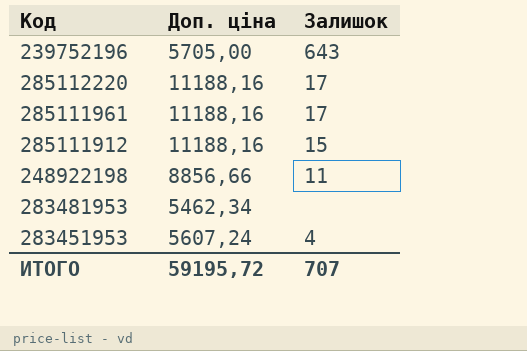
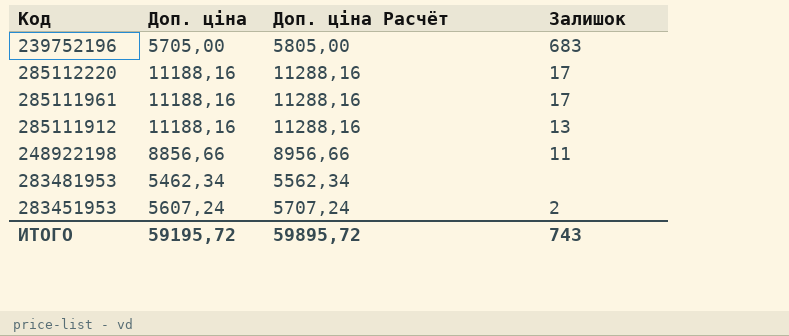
column Доп. ціна Расчёт | formula: none -> [Доп. ціна] + 100
239752196 | Залишок: 643 -> 683
285111912 | Залишок: 15 -> 13
283451953 | Залишок: 4 -> 2
ИТОГО | Залишок: 707 -> 743

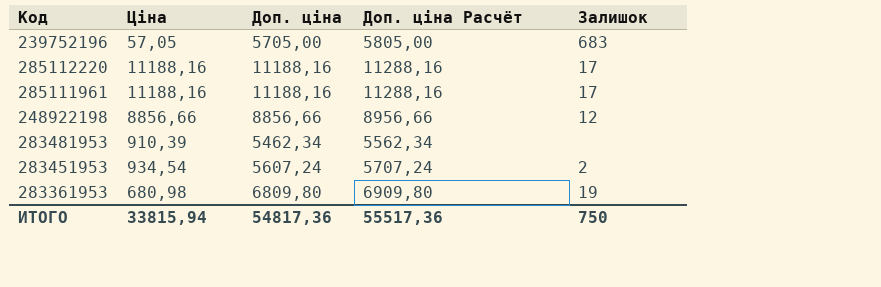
column Ціна | position: none -> 2
row 285111912: 11188,16 | 11288,16 | 13 -> none
248922198 | Залишок: 11 -> 12
row 283361953: none -> 680,98 | 6809,80 | 6909,80 | 19
ИТОГО | Доп. ціна: 59195,72 -> 54817,36
ИТОГО | Доп. ціна Расчёт: 59895,72 -> 55517,36
ИТОГО | Залишок: 743 -> 750

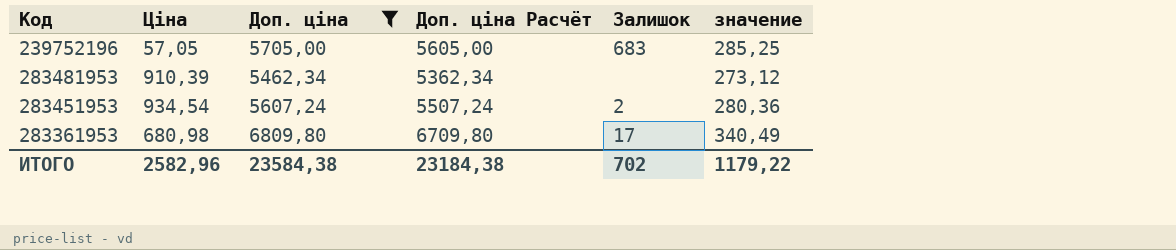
filter: none -> Доп. ціна <= 6809,80
column Доп. ціна Расчёт | formula: [Доп. ціна] + 100 -> [Доп. ціна] - 100
column значение | formula: none -> [Доп. ціна] * 0,05
283361953 | Залишок: 19 -> 17
ИТОГО | Ціна: 33815,94 -> 2582,96
ИТОГО | Доп. ціна: 54817,36 -> 23584,38
ИТОГО | Доп. ціна Расчёт: 55517,36 -> 23184,38
ИТОГО | Залишок: 750 -> 702

